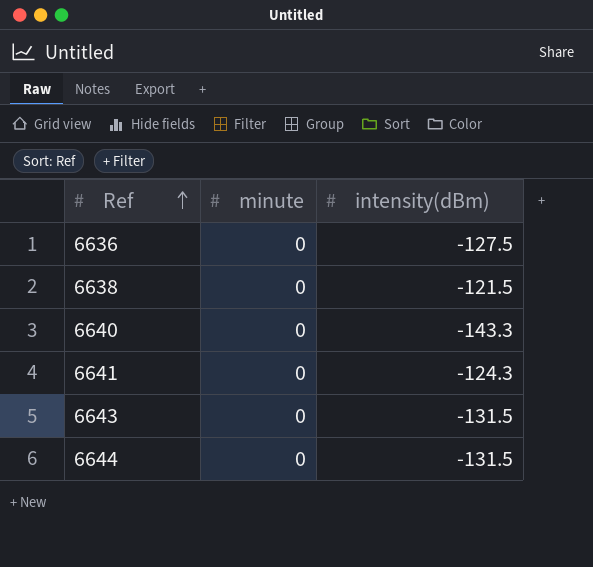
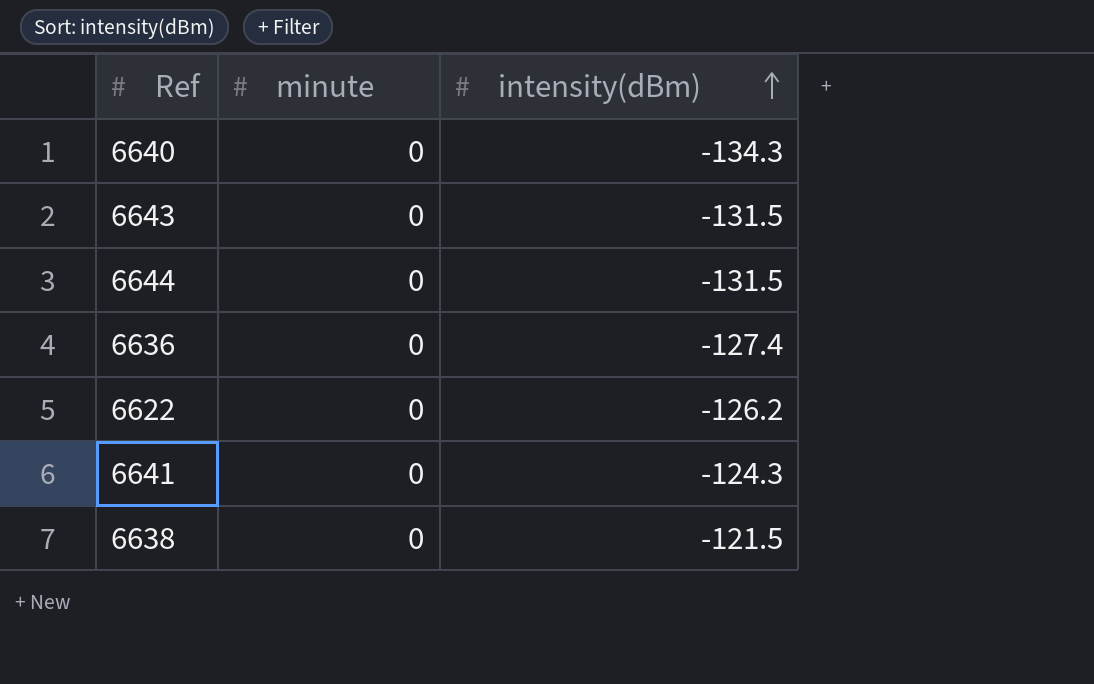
row order: Ref ascending -> intensity(dBm) ascending
6640 | intensity(dBm): -143.3 -> -134.3
6636 | intensity(dBm): -127.5 -> -127.4
row 6622: none -> 0 | -126.2

